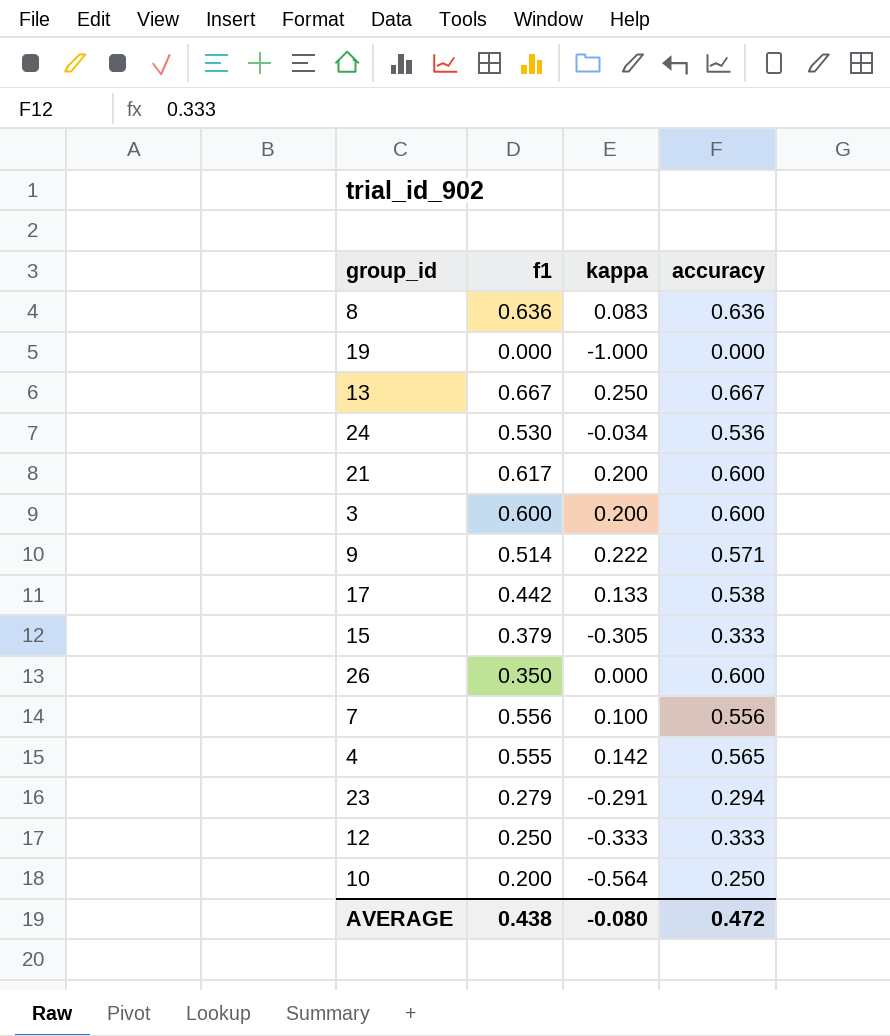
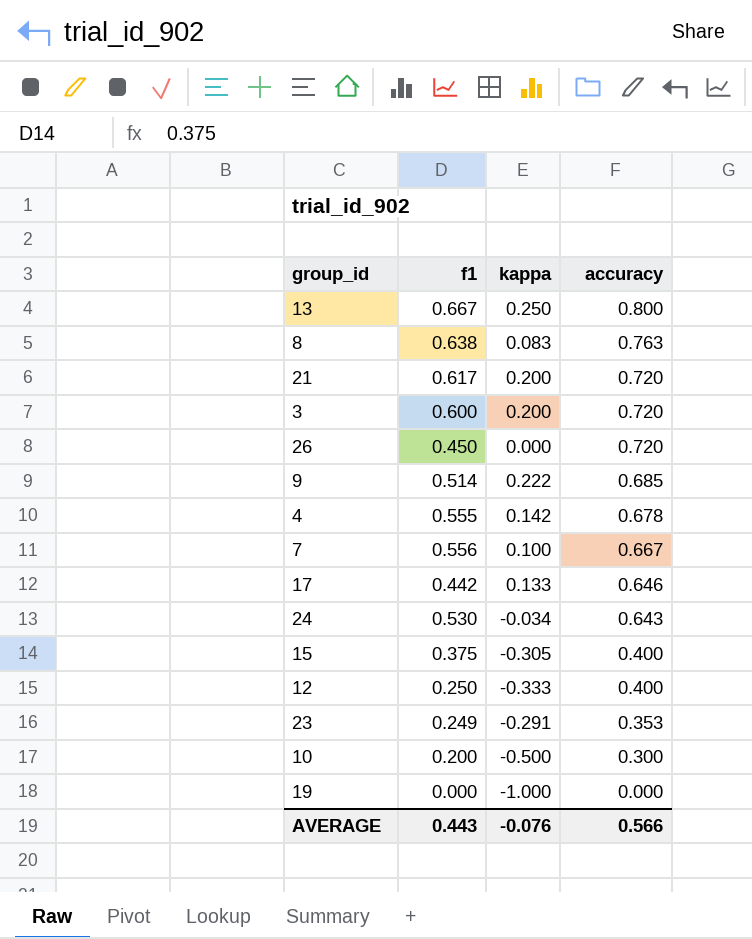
row order: none -> accuracy descending
13 | accuracy: 0.667 -> 0.800
8 | f1: 0.636 -> 0.638
8 | accuracy: 0.636 -> 0.763
21 | accuracy: 0.600 -> 0.720
3 | accuracy: 0.600 -> 0.720
26 | f1: 0.350 -> 0.450
26 | accuracy: 0.600 -> 0.720
9 | accuracy: 0.571 -> 0.685
4 | accuracy: 0.565 -> 0.678
7 | accuracy: 0.556 -> 0.667
17 | accuracy: 0.538 -> 0.646
24 | accuracy: 0.536 -> 0.643
15 | f1: 0.379 -> 0.375
15 | accuracy: 0.333 -> 0.400
12 | accuracy: 0.333 -> 0.400
23 | f1: 0.279 -> 0.249
23 | accuracy: 0.294 -> 0.353
10 | kappa: -0.564 -> -0.500
10 | accuracy: 0.250 -> 0.300
AVERAGE | f1: 0.438 -> 0.443
AVERAGE | kappa: -0.080 -> -0.076
AVERAGE | accuracy: 0.472 -> 0.566

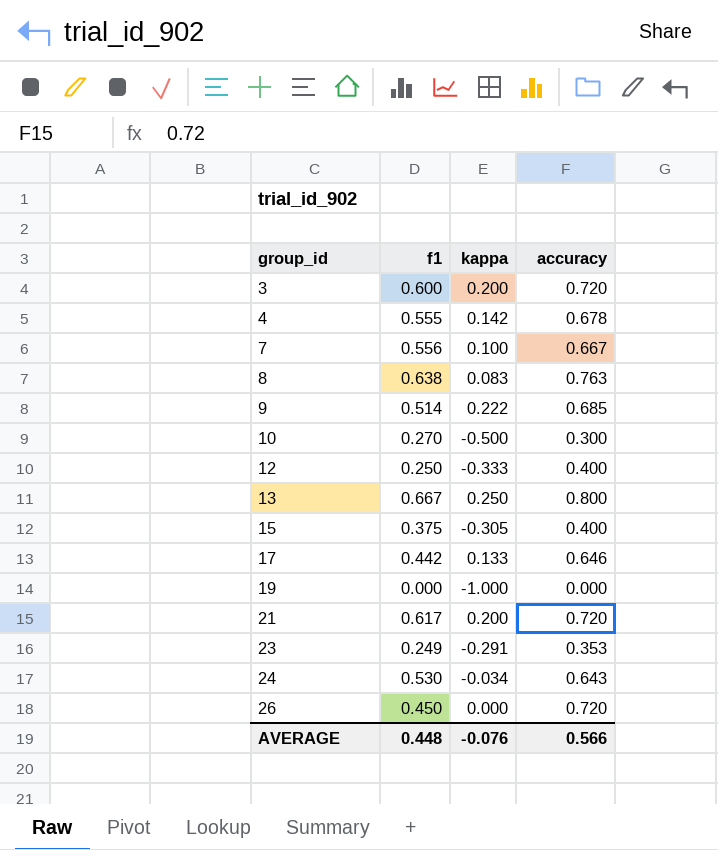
row order: accuracy descending -> group_id ascending
10 | f1: 0.200 -> 0.270
AVERAGE | f1: 0.443 -> 0.448

